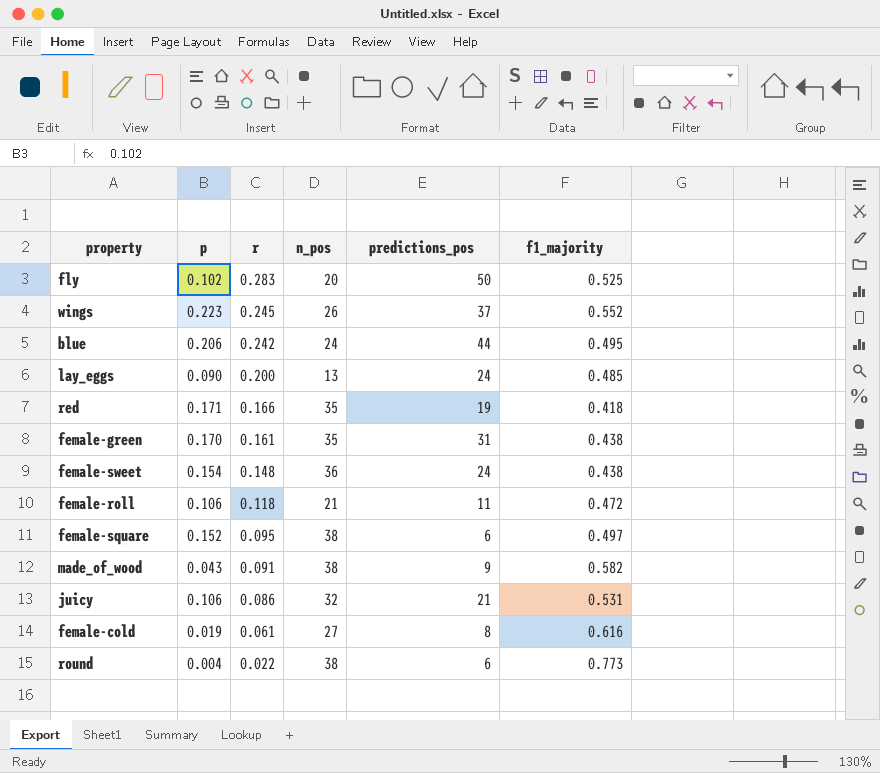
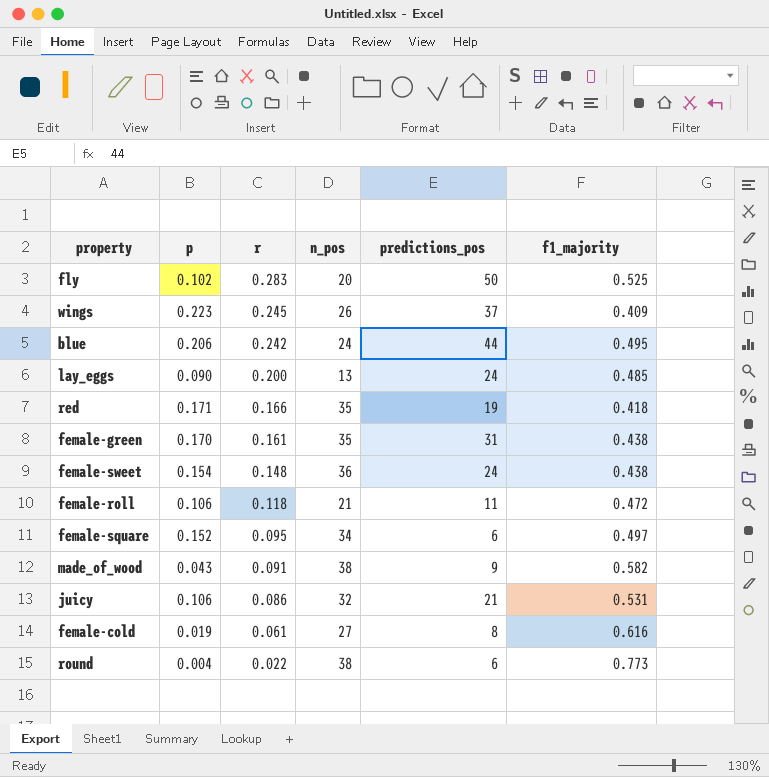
wings | f1_majority: 0.552 -> 0.409
female-square | n_pos: 38 -> 34

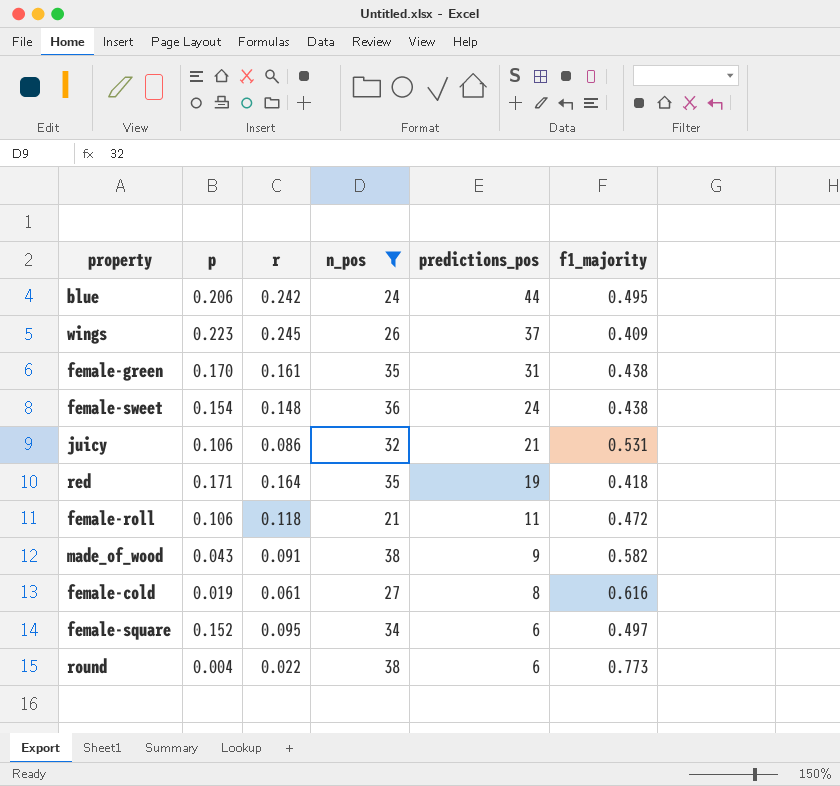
filter: none -> n_pos >= 21
row order: r descending -> predictions_pos descending
red | r: 0.166 -> 0.164

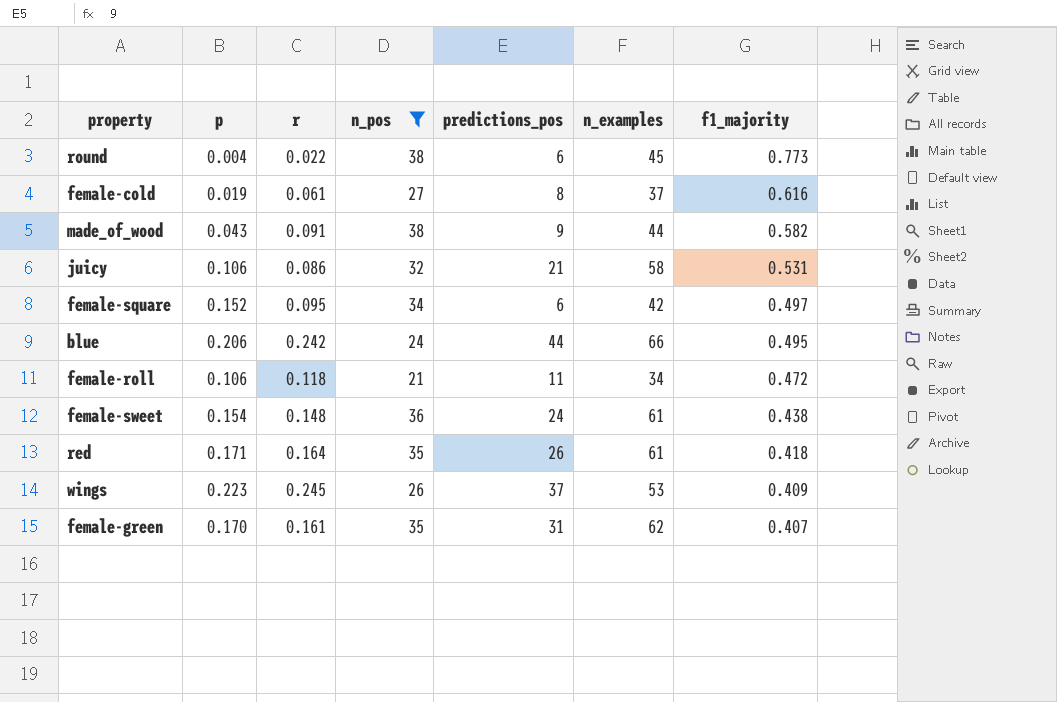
row order: predictions_pos descending -> f1_majority descending
column n_examples | position: none -> 6
red | predictions_pos: 19 -> 26
female-green | f1_majority: 0.438 -> 0.407

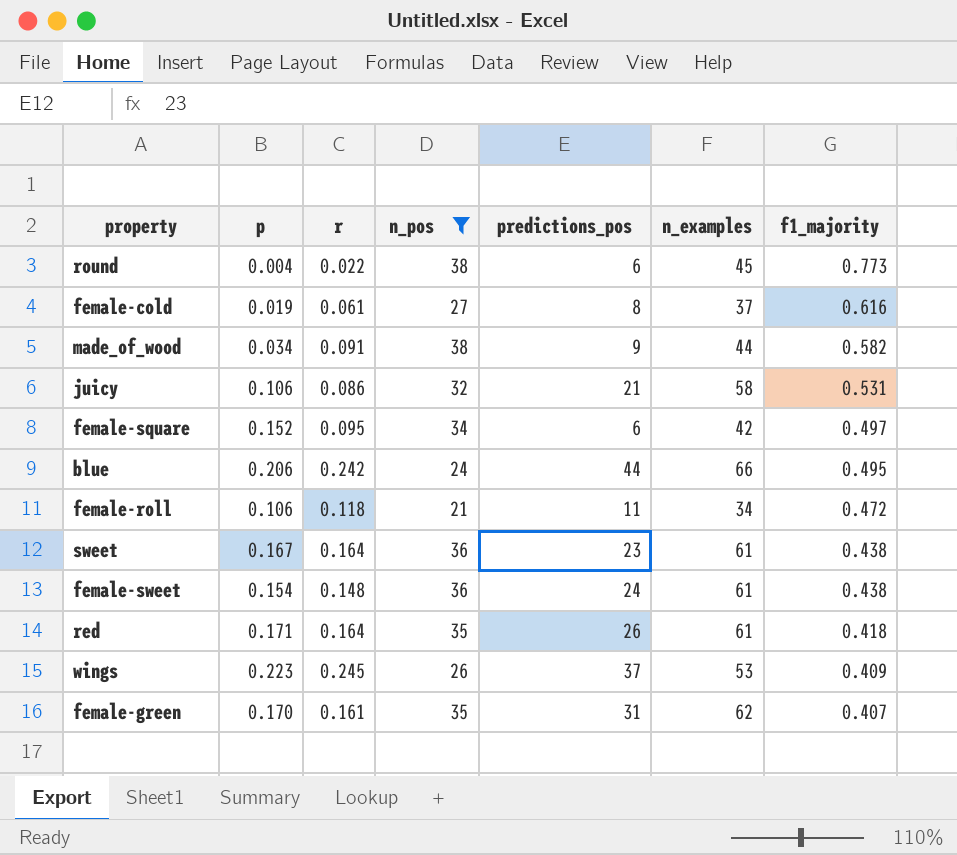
made_of_wood | p: 0.043 -> 0.034
row sweet: none -> 0.167 | 0.164 | 36 | 23 | 61 | 0.438

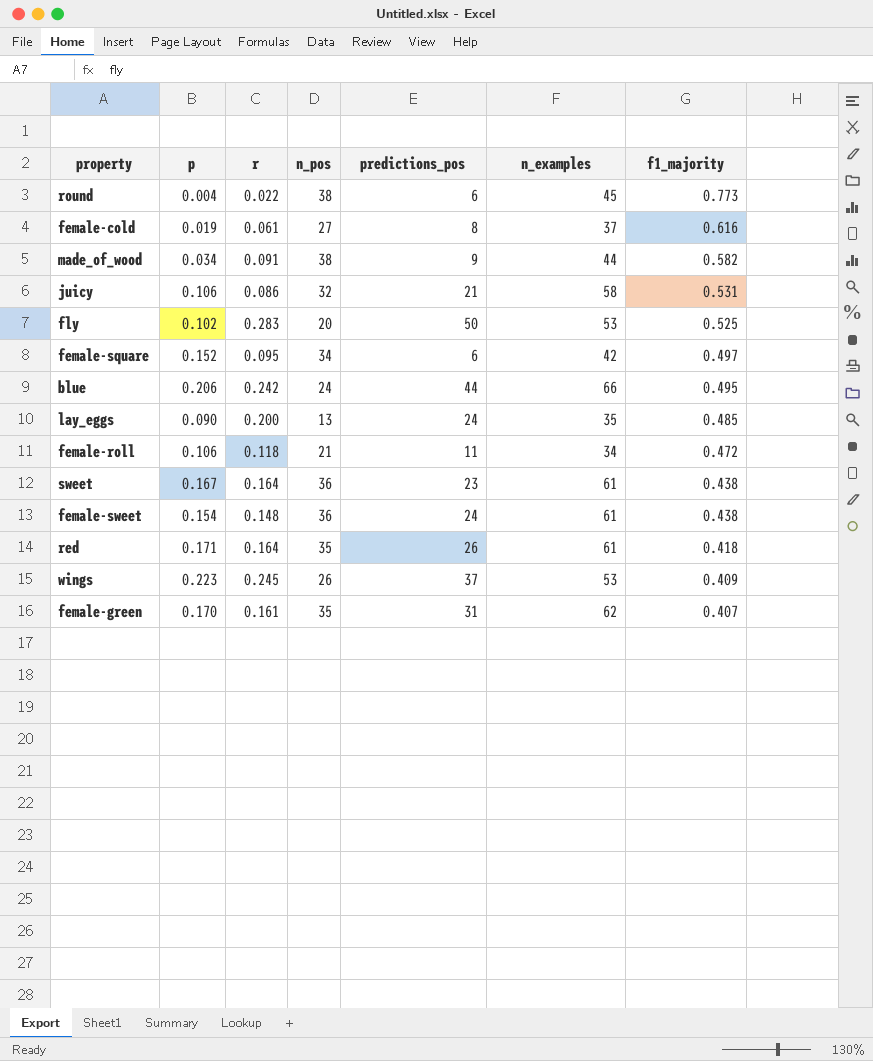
filter: n_pos >= 21 -> none

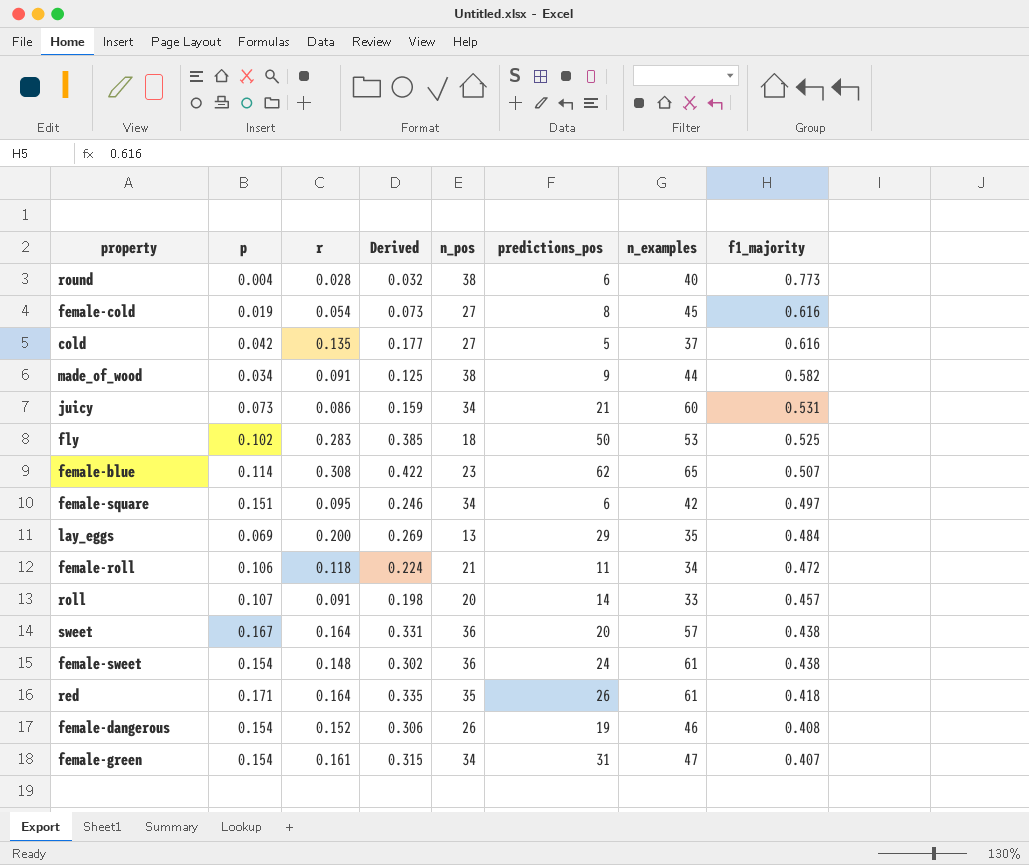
column Derived | formula: none -> [p] + [r]
row blue: 0.206 | 0.242 | 24 | 44 | 66 | 0.495 -> none
row wings: 0.223 | 0.245 | 26 | 37 | 53 | 0.409 -> none
round | r: 0.022 -> 0.028
round | n_examples: 45 -> 40
female-cold | r: 0.061 -> 0.054
female-cold | n_examples: 37 -> 45
row cold: none -> 0.042 | 0.135 | 0.177 | 27 | 5 | 37 | 0.616
juicy | p: 0.106 -> 0.073
juicy | n_pos: 32 -> 34
juicy | n_examples: 58 -> 60
fly | n_pos: 20 -> 18
row female-blue: none -> 0.114 | 0.308 | 0.422 | 23 | 62 | 65 | 0.507
female-square | p: 0.152 -> 0.151
lay_eggs | p: 0.090 -> 0.069
lay_eggs | predictions_pos: 24 -> 29
lay_eggs | f1_majority: 0.485 -> 0.484
row roll: none -> 0.107 | 0.091 | 0.198 | 20 | 14 | 33 | 0.457
sweet | predictions_pos: 23 -> 20
sweet | n_examples: 61 -> 57
row female-dangerous: none -> 0.154 | 0.152 | 0.306 | 26 | 19 | 46 | 0.408
female-green | p: 0.170 -> 0.154
female-green | n_pos: 35 -> 34
female-green | n_examples: 62 -> 47

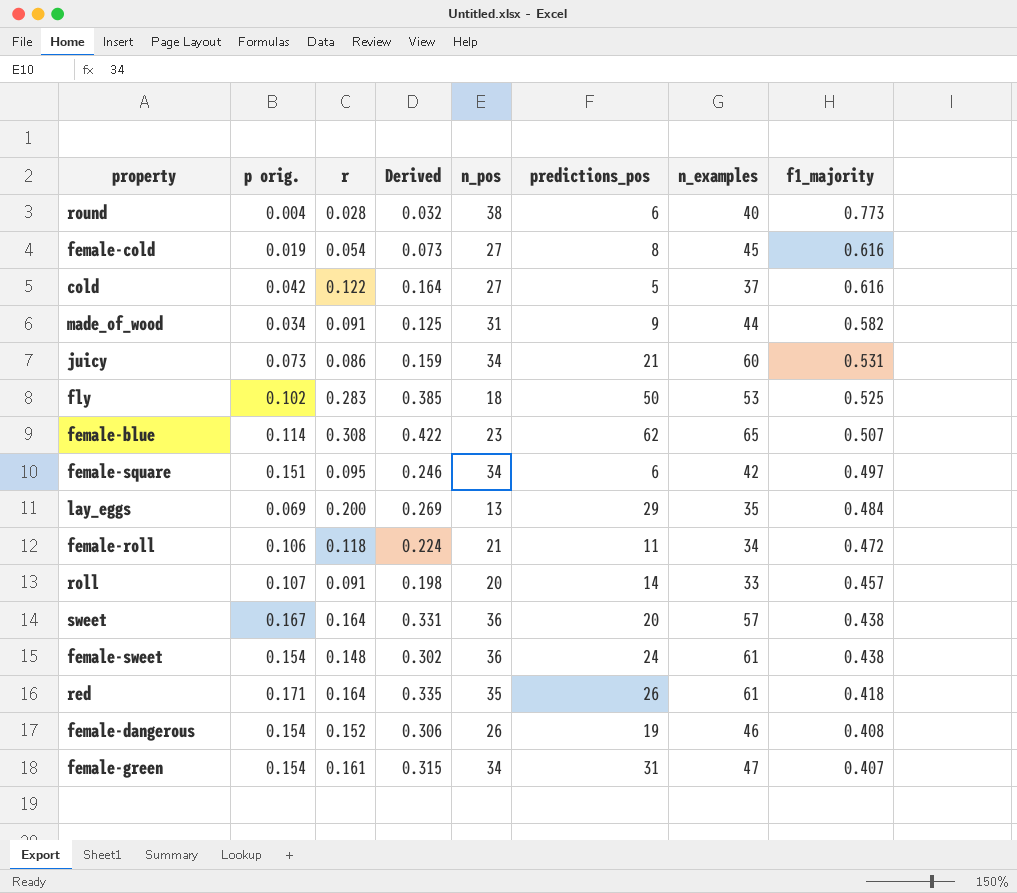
column name: p -> p orig.
cold | r: 0.135 -> 0.122
cold | Derived: 0.177 -> 0.164
made_of_wood | n_pos: 38 -> 31

